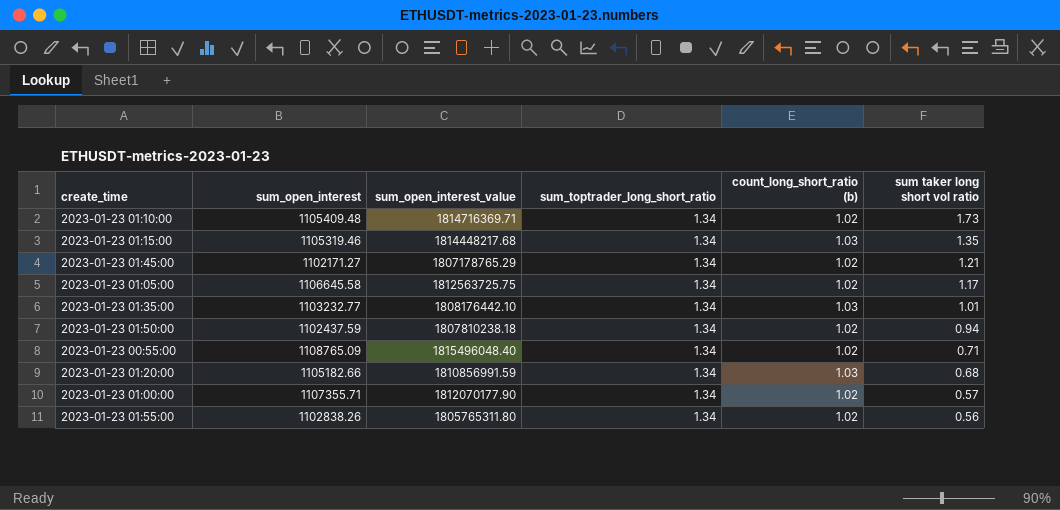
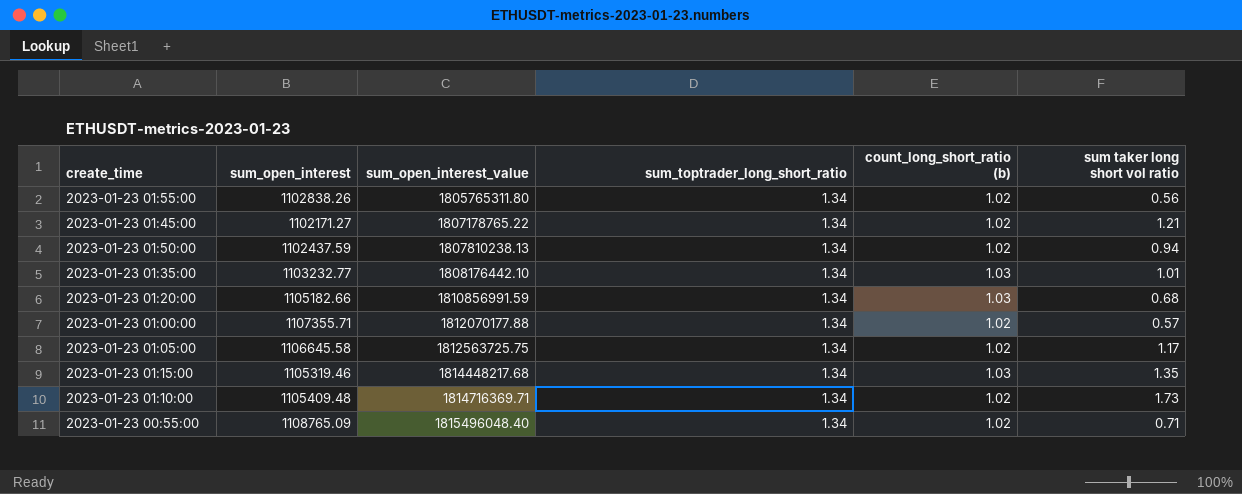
row order: sum taker long short vol ratio descending -> sum_open_interest_value ascending
2023-01-23 01:45:00 | sum_open_interest_value: 1807178765.29 -> 1807178765.22
2023-01-23 01:50:00 | sum_open_interest_value: 1807810238.18 -> 1807810238.13
2023-01-23 01:00:00 | sum_open_interest_value: 1812070177.90 -> 1812070177.88

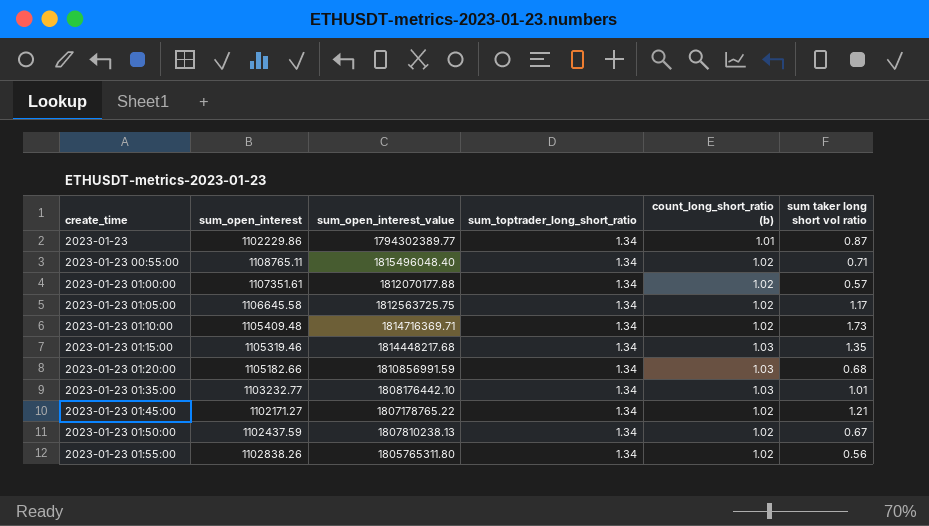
row order: sum_open_interest_value ascending -> create_time ascending
row 2023-01-23: none -> 1102229.86 | 1794302389.77 | 1.34 | 1.01 | 0.87
2023-01-23 00:55:00 | sum_open_interest: 1108765.09 -> 1108765.11
2023-01-23 01:00:00 | sum_open_interest: 1107355.71 -> 1107351.61
2023-01-23 01:50:00 | sum taker long short vol ratio: 0.94 -> 0.67

